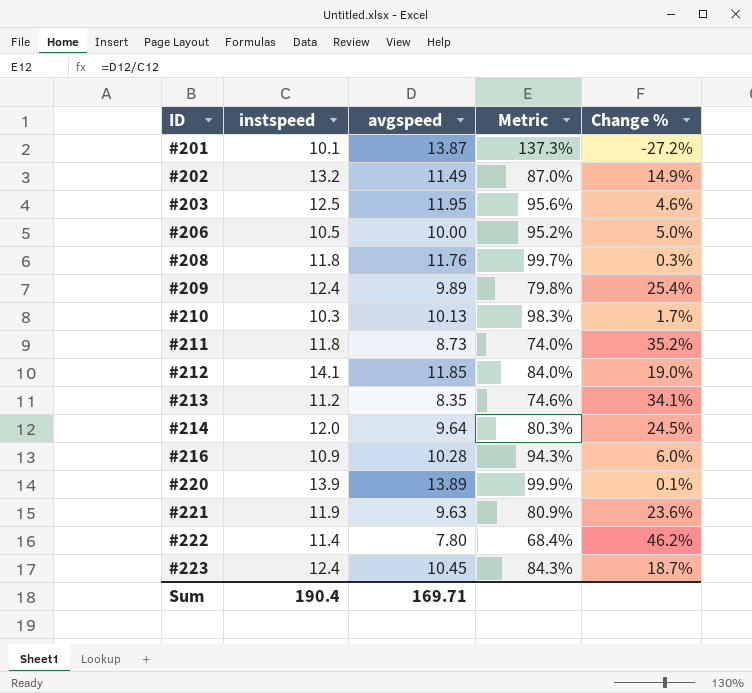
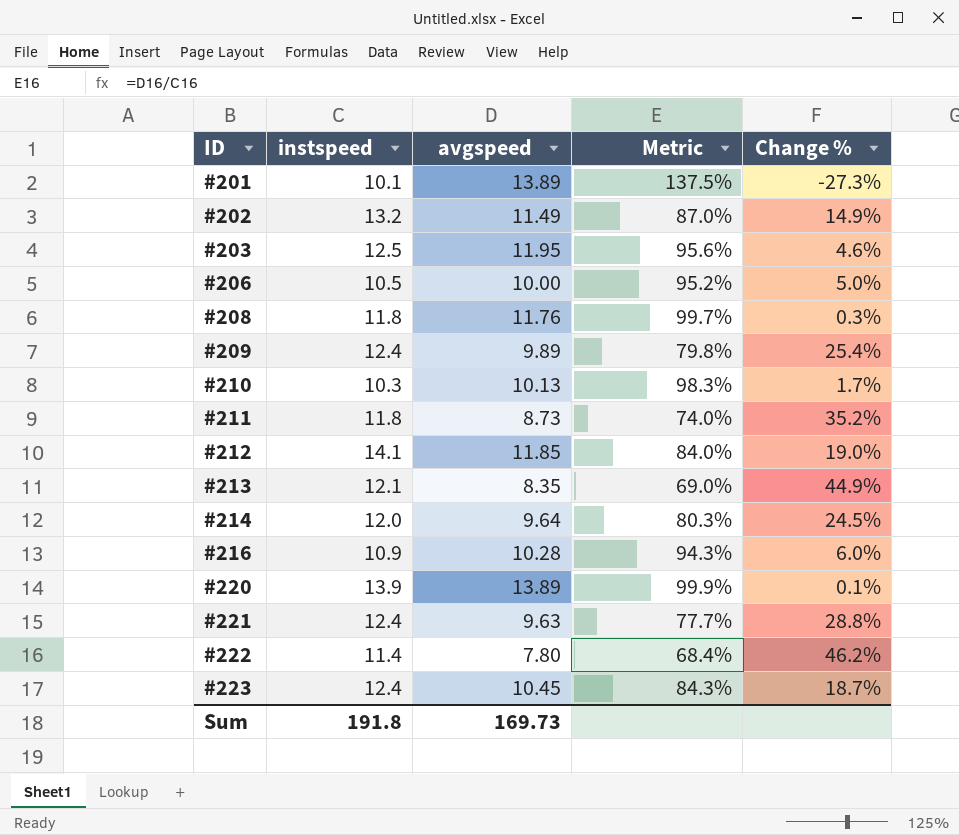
#201 | avgspeed: 13.87 -> 13.89
#201 | Metric: 137.3% -> 137.5%
#201 | Change %: -27.2% -> -27.3%
#213 | instspeed: 11.2 -> 12.1
#213 | Metric: 74.6% -> 69.0%
#213 | Change %: 34.1% -> 44.9%
#221 | instspeed: 11.9 -> 12.4
#221 | Metric: 80.9% -> 77.7%
#221 | Change %: 23.6% -> 28.8%
Sum | instspeed: 190.4 -> 191.8
Sum | avgspeed: 169.71 -> 169.73

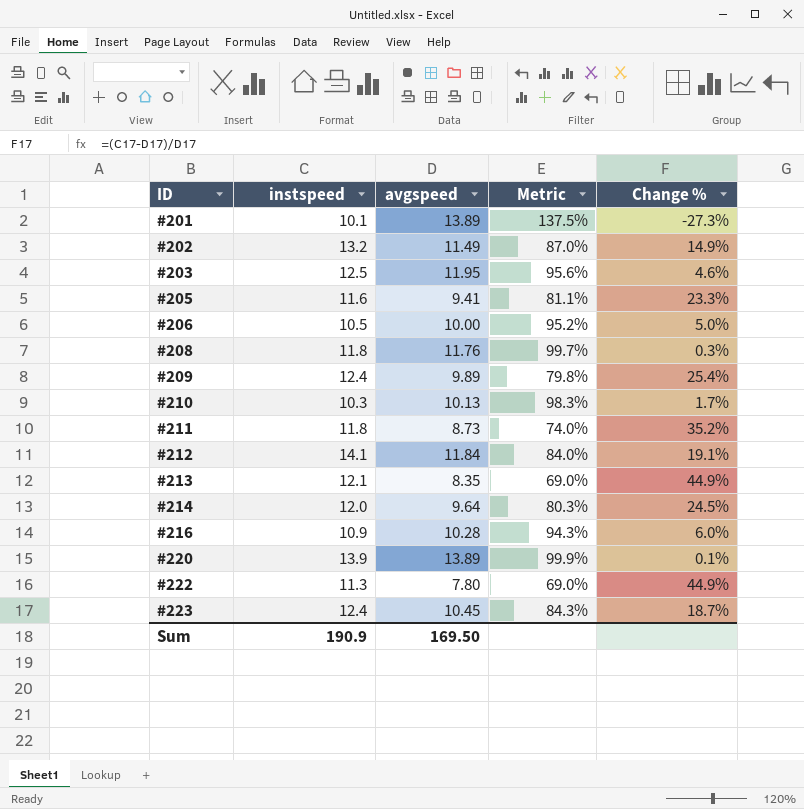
row #221: 12.4 | 9.63 | 77.7% | 28.8% -> none
row #205: none -> 11.6 | 9.41 | 81.1% | 23.3%
#212 | avgspeed: 11.85 -> 11.84
#212 | Change %: 19.0% -> 19.1%
#222 | instspeed: 11.4 -> 11.3
#222 | Metric: 68.4% -> 69.0%
#222 | Change %: 46.2% -> 44.9%
Sum | instspeed: 191.8 -> 190.9
Sum | avgspeed: 169.73 -> 169.50

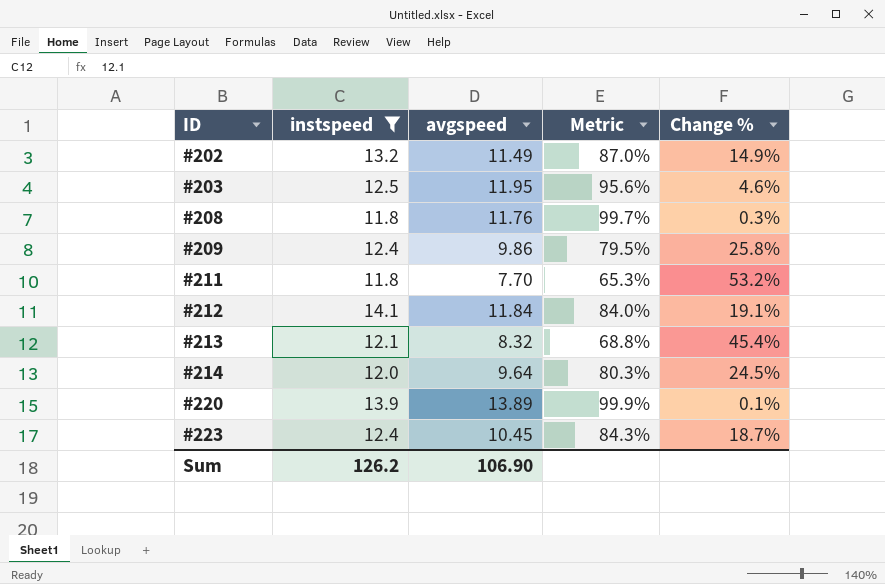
filter: none -> instspeed >= 11.8
#209 | avgspeed: 9.89 -> 9.86
#209 | Metric: 79.8% -> 79.5%
#209 | Change %: 25.4% -> 25.8%
#211 | avgspeed: 8.73 -> 7.70
#211 | Metric: 74.0% -> 65.3%
#211 | Change %: 35.2% -> 53.2%
#213 | avgspeed: 8.35 -> 8.32
#213 | Metric: 69.0% -> 68.8%
#213 | Change %: 44.9% -> 45.4%
Sum | instspeed: 190.9 -> 126.2
Sum | avgspeed: 169.50 -> 106.90

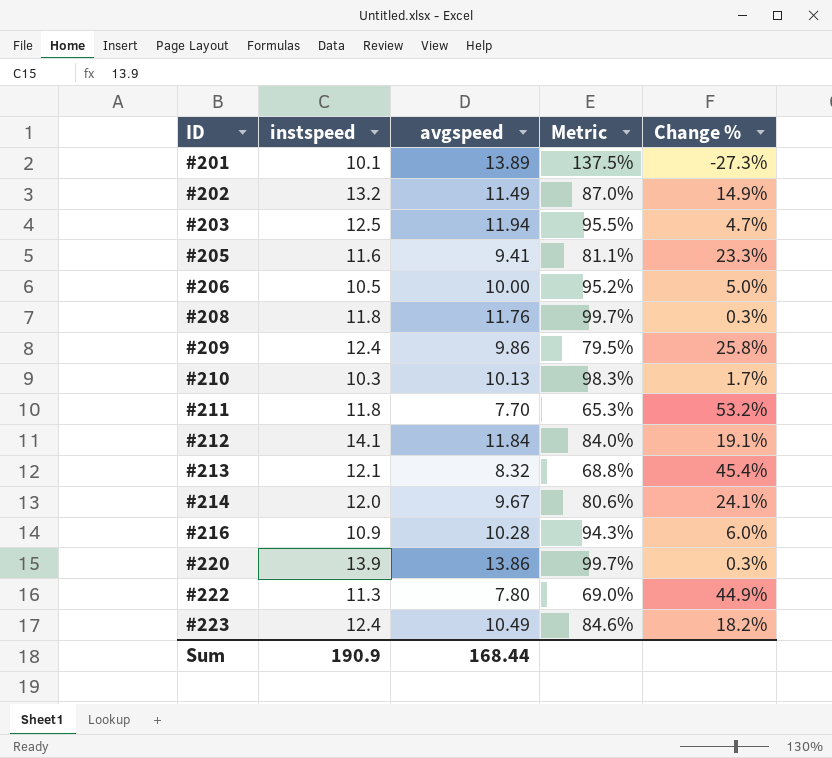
filter: instspeed >= 11.8 -> none
#203 | avgspeed: 11.95 -> 11.94
#203 | Metric: 95.6% -> 95.5%
#203 | Change %: 4.6% -> 4.7%
#214 | avgspeed: 9.64 -> 9.67
#214 | Metric: 80.3% -> 80.6%
#214 | Change %: 24.5% -> 24.1%
#220 | avgspeed: 13.89 -> 13.86
#220 | Metric: 99.9% -> 99.7%
#220 | Change %: 0.1% -> 0.3%
#223 | avgspeed: 10.45 -> 10.49
#223 | Metric: 84.3% -> 84.6%
#223 | Change %: 18.7% -> 18.2%
Sum | instspeed: 126.2 -> 190.9
Sum | avgspeed: 106.90 -> 168.44

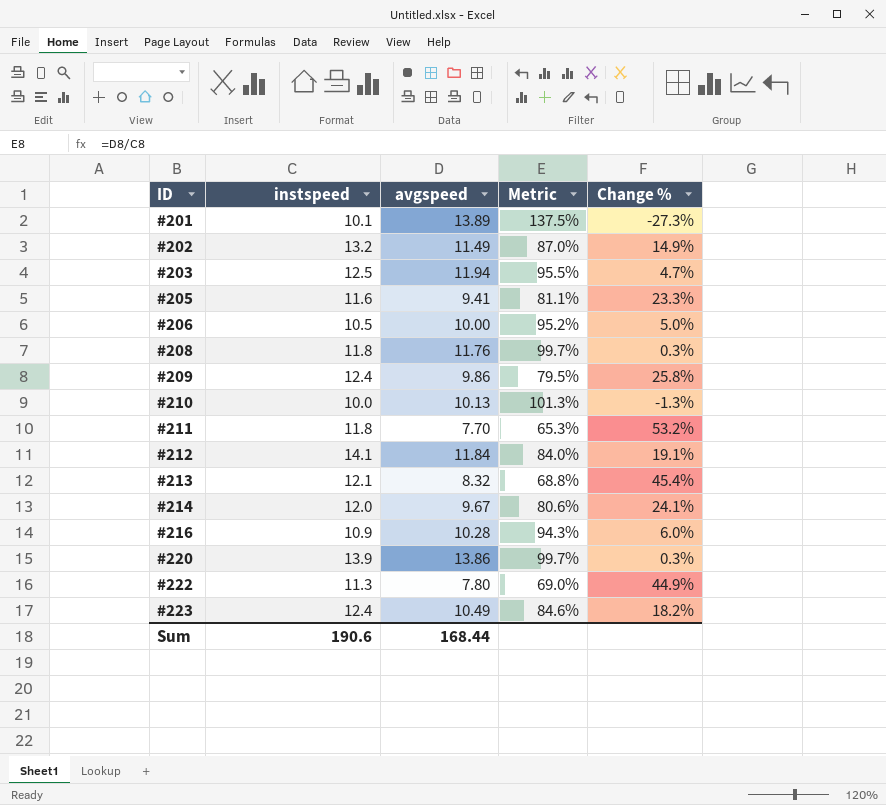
#210 | instspeed: 10.3 -> 10.0
#210 | Metric: 98.3% -> 101.3%
#210 | Change %: 1.7% -> -1.3%
Sum | instspeed: 190.9 -> 190.6

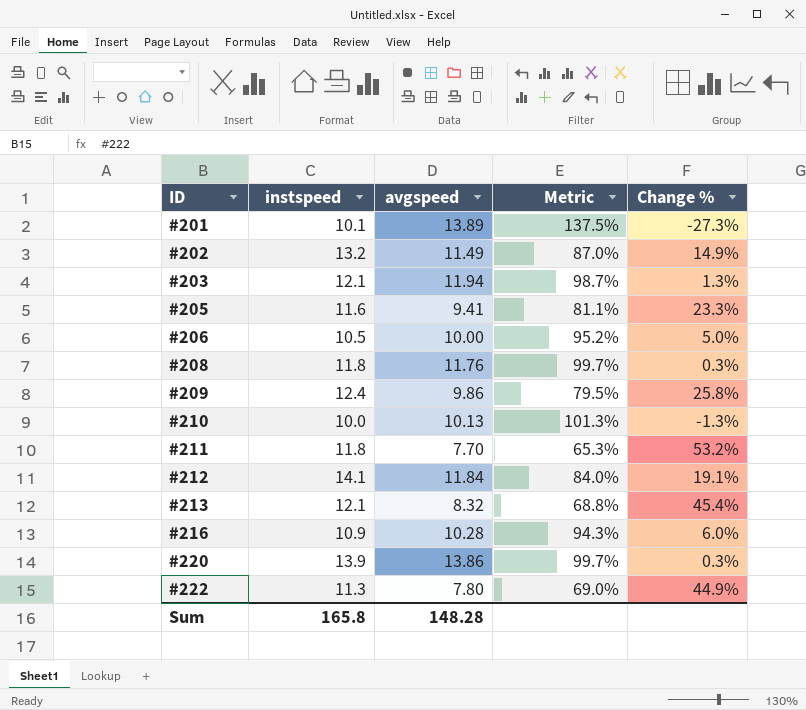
row #214: 12.0 | 9.67 | 80.6% | 24.1% -> none
row #223: 12.4 | 10.49 | 84.6% | 18.2% -> none
#203 | instspeed: 12.5 -> 12.1
#203 | Metric: 95.5% -> 98.7%
#203 | Change %: 4.7% -> 1.3%
Sum | instspeed: 190.6 -> 165.8
Sum | avgspeed: 168.44 -> 148.28

